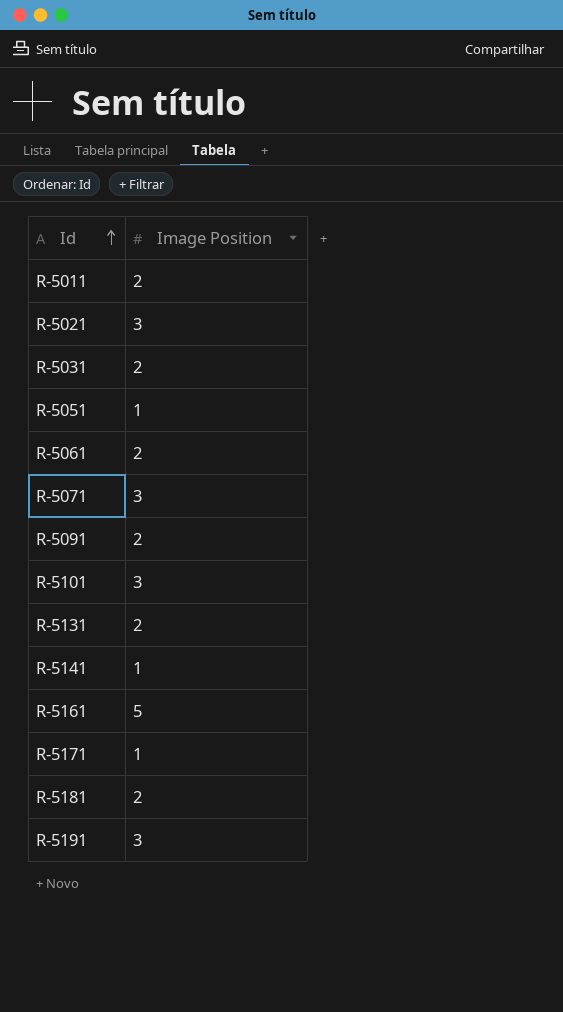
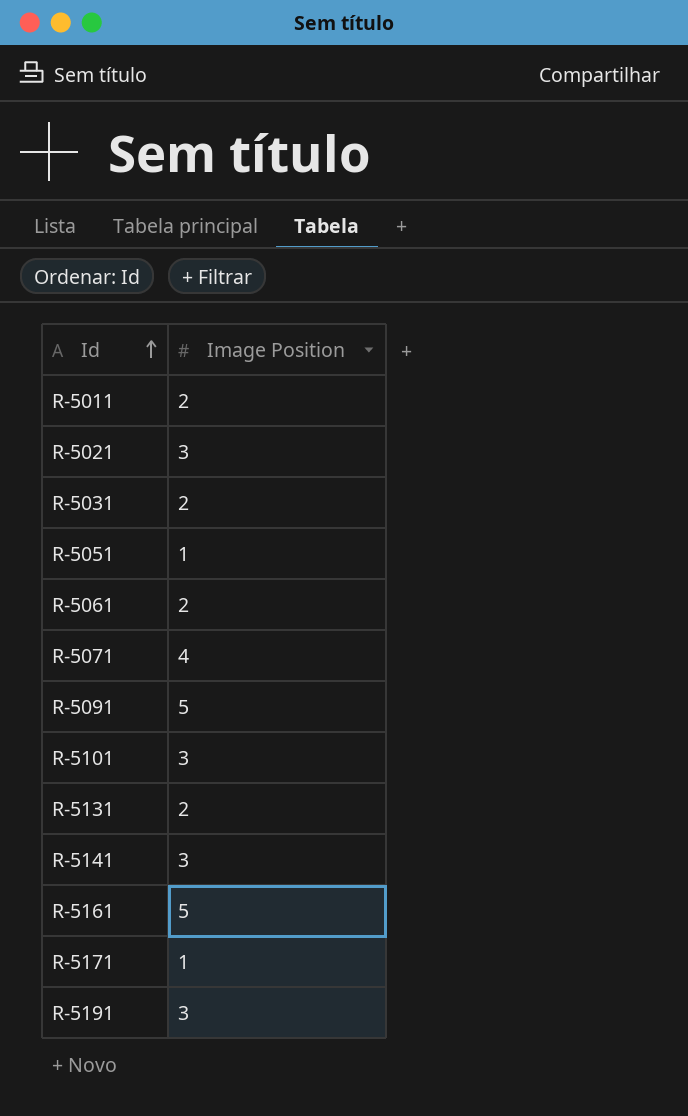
row R-5181: 2 -> none
R-5071 | Image Position: 3 -> 4
R-5091 | Image Position: 2 -> 5
R-5141 | Image Position: 1 -> 3

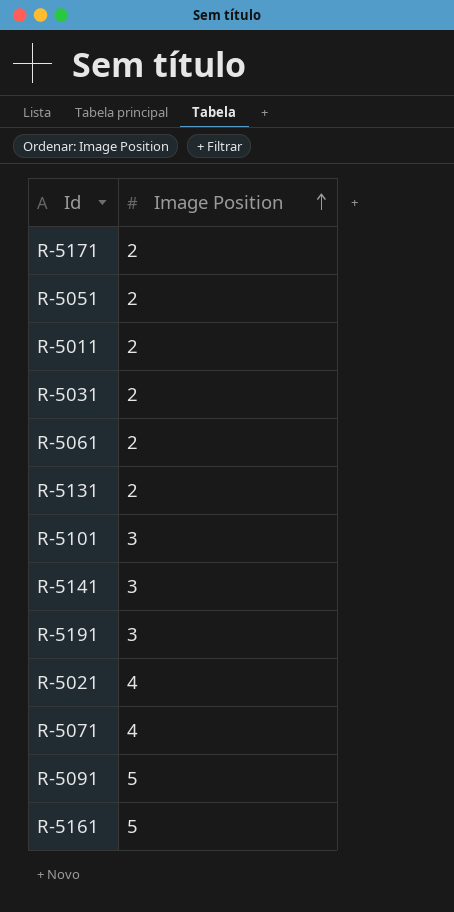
row order: Id ascending -> Image Position ascending
R-5171 | Image Position: 1 -> 2
R-5051 | Image Position: 1 -> 2
R-5021 | Image Position: 3 -> 4

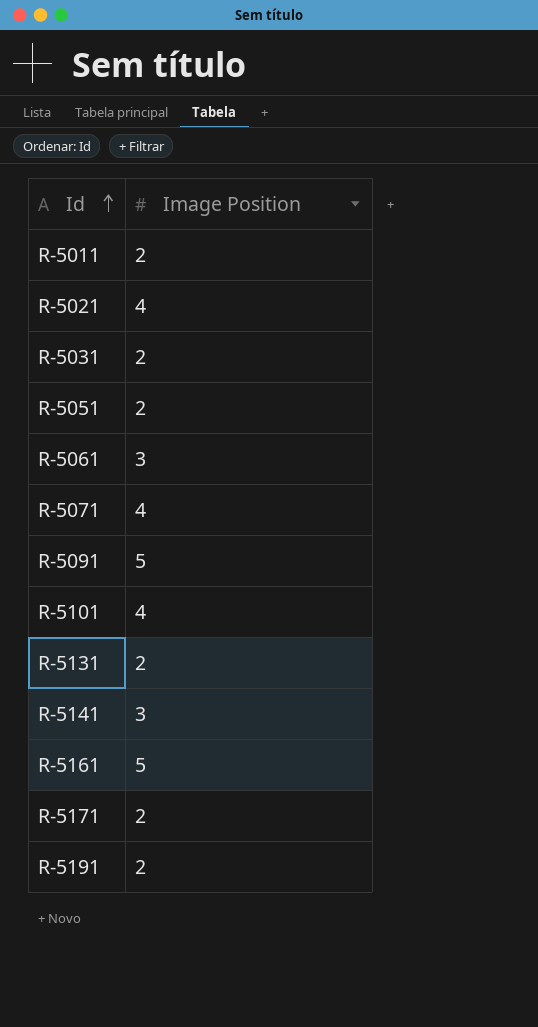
row order: Image Position ascending -> Id ascending
R-5061 | Image Position: 2 -> 3
R-5101 | Image Position: 3 -> 4
R-5191 | Image Position: 3 -> 2

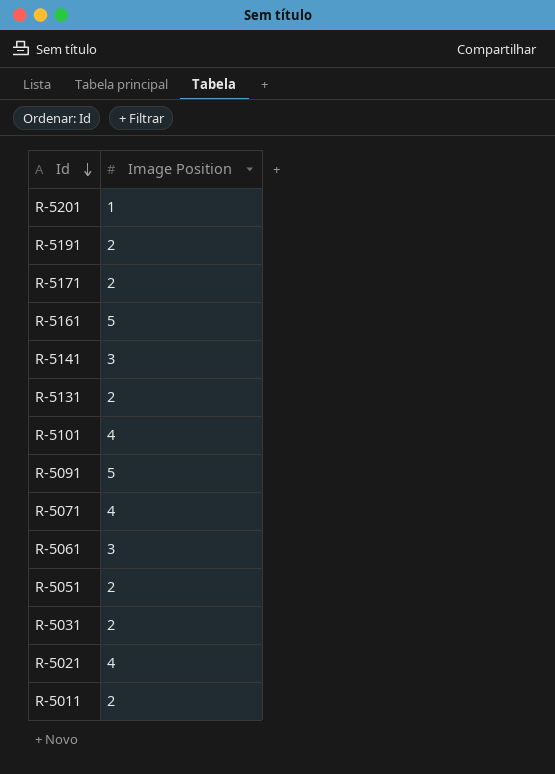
row order: Id ascending -> Id descending
row R-5201: none -> 1

